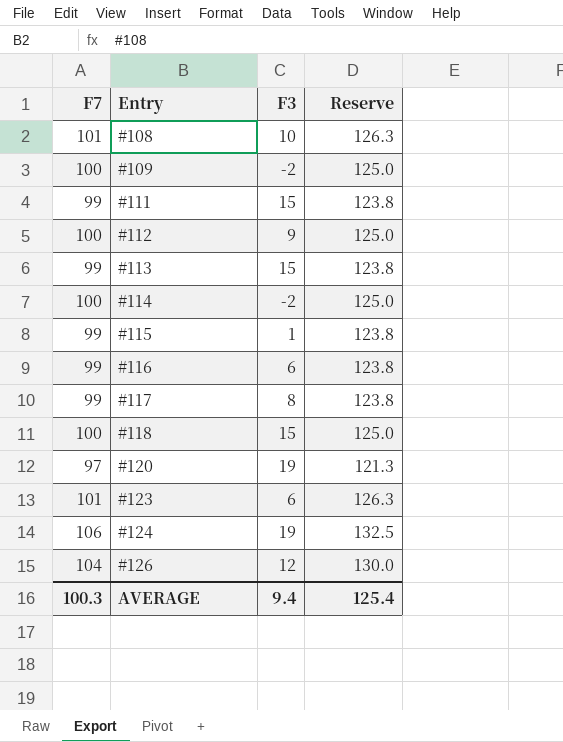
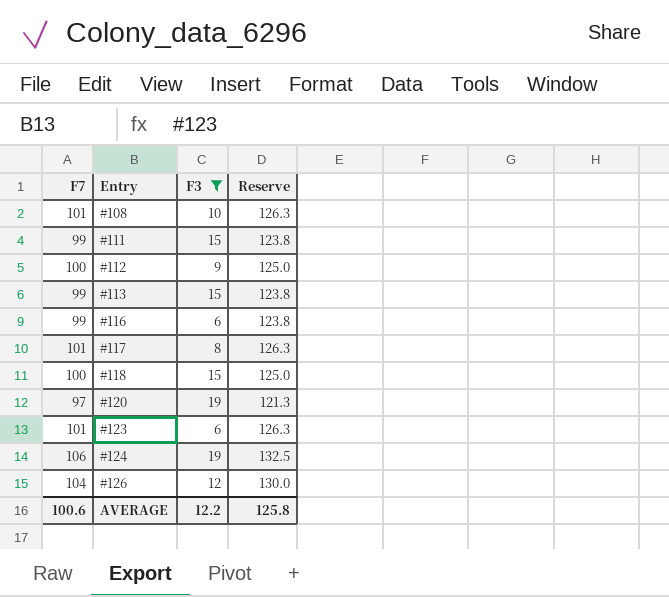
filter: none -> F3 >= 6
#117 | F7: 99 -> 101
#117 | Reserve: 123.8 -> 126.3
AVERAGE | F7: 100.3 -> 100.6
AVERAGE | F3: 9.4 -> 12.2
AVERAGE | Reserve: 125.4 -> 125.8

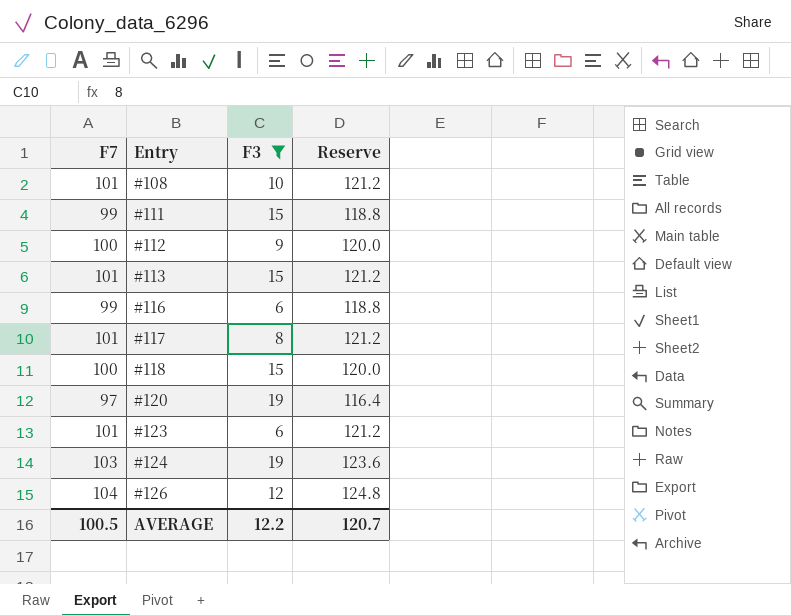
column Reserve | formula: [F7] * 1.25 -> [F7] * 1.2
#113 | F7: 99 -> 101
#124 | F7: 106 -> 103
AVERAGE | F7: 100.6 -> 100.5
AVERAGE | Reserve: 125.8 -> 120.7

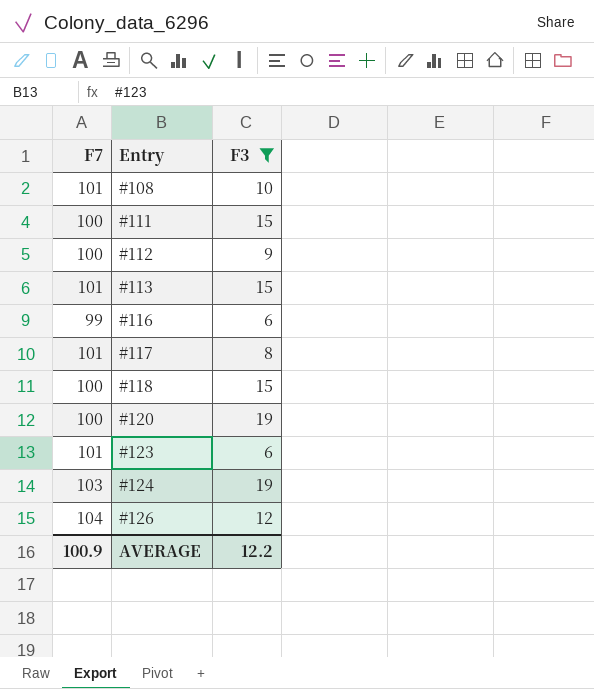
column Reserve | formula: [F7] * 1.2 -> none
#111 | F7: 99 -> 100
#120 | F7: 97 -> 100
AVERAGE | F7: 100.5 -> 100.9

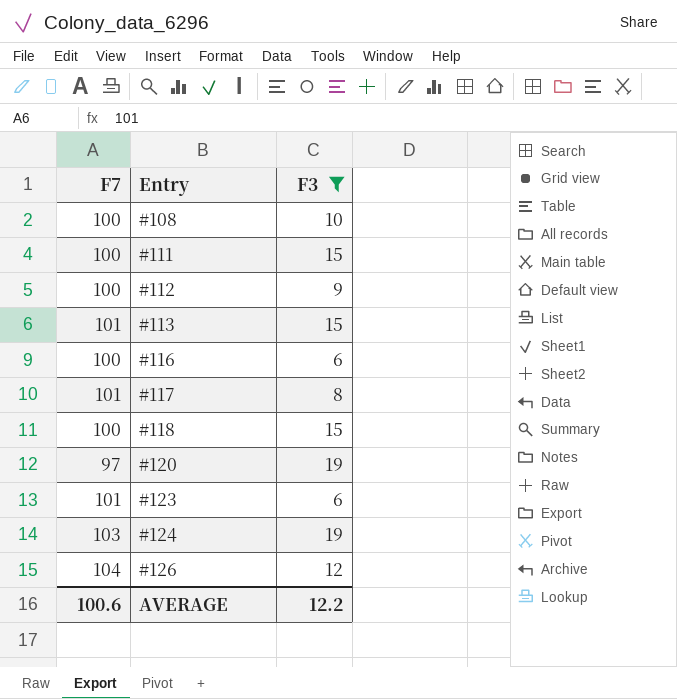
#108 | F7: 101 -> 100
#116 | F7: 99 -> 100
#120 | F7: 100 -> 97
AVERAGE | F7: 100.9 -> 100.6

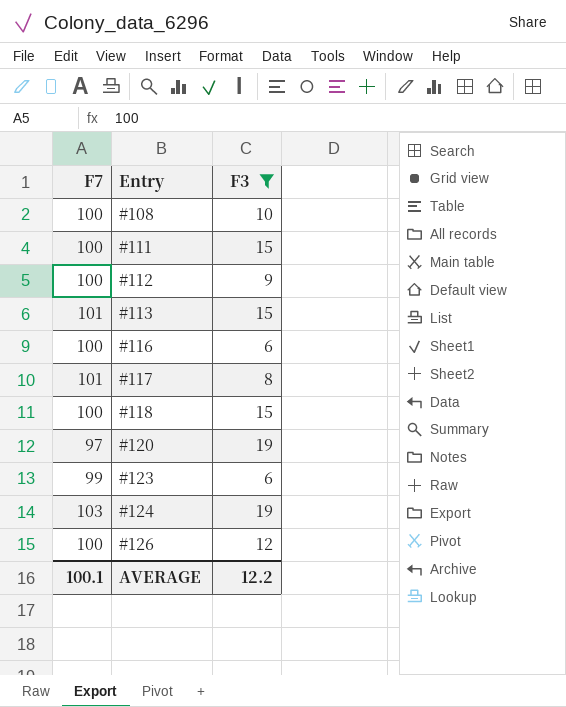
#123 | F7: 101 -> 99
#126 | F7: 104 -> 100
AVERAGE | F7: 100.6 -> 100.1

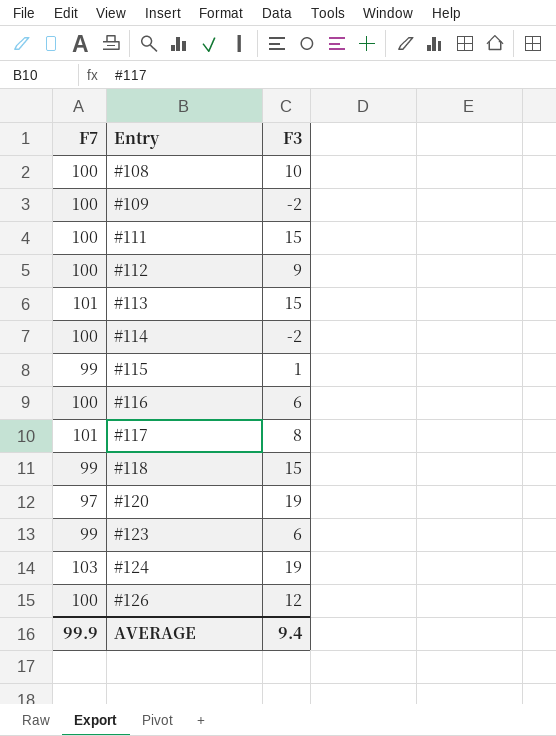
filter: F3 >= 6 -> none
#118 | F7: 100 -> 99
AVERAGE | F7: 100.1 -> 99.9
AVERAGE | F3: 12.2 -> 9.4

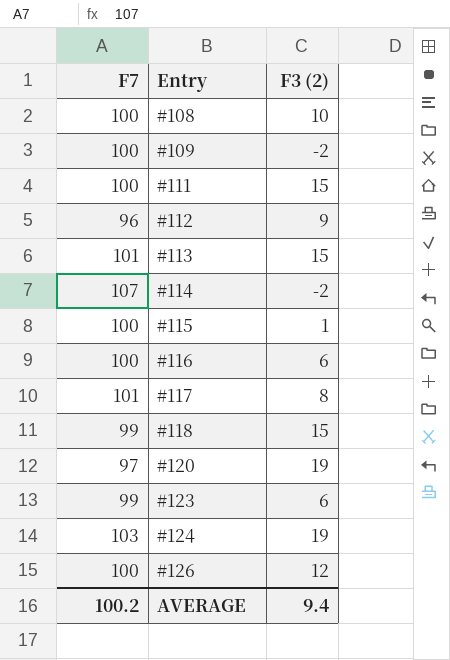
column name: F3 -> F3 (2)
#112 | F7: 100 -> 96
#114 | F7: 100 -> 107
#115 | F7: 99 -> 100
AVERAGE | F7: 99.9 -> 100.2

